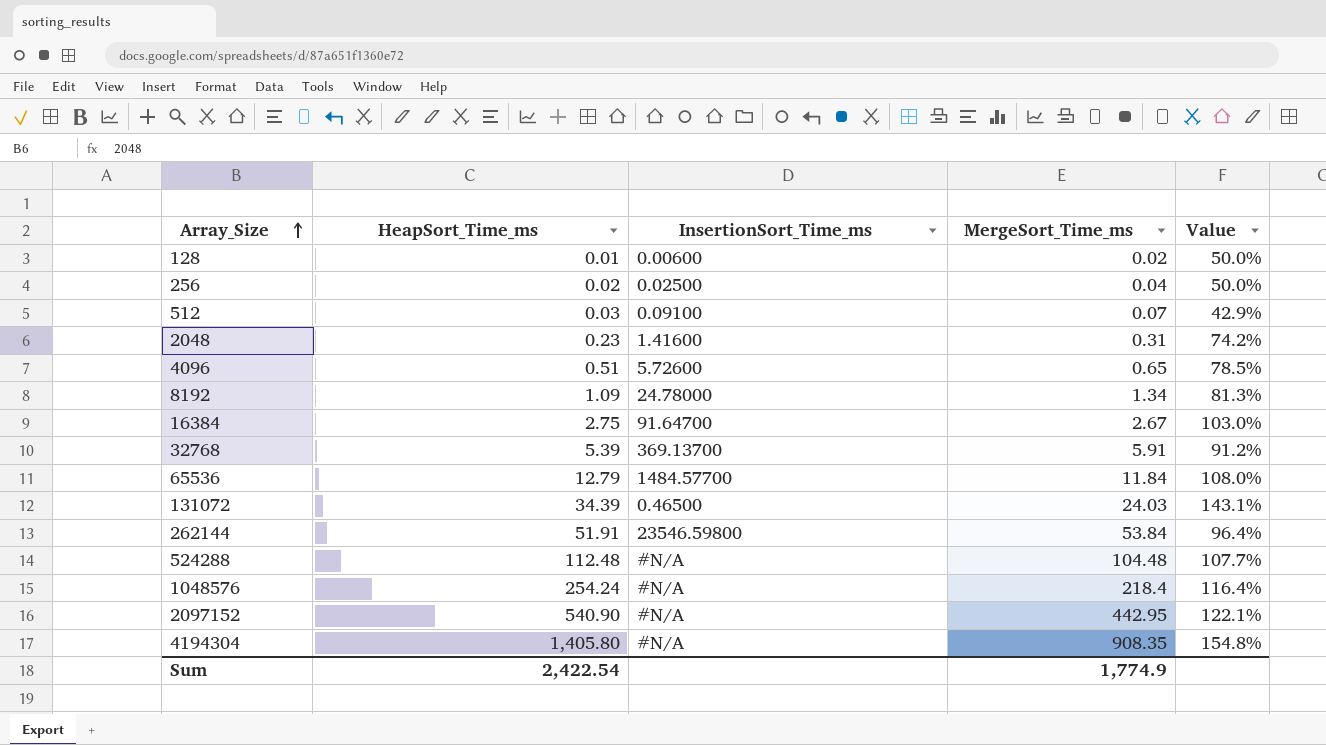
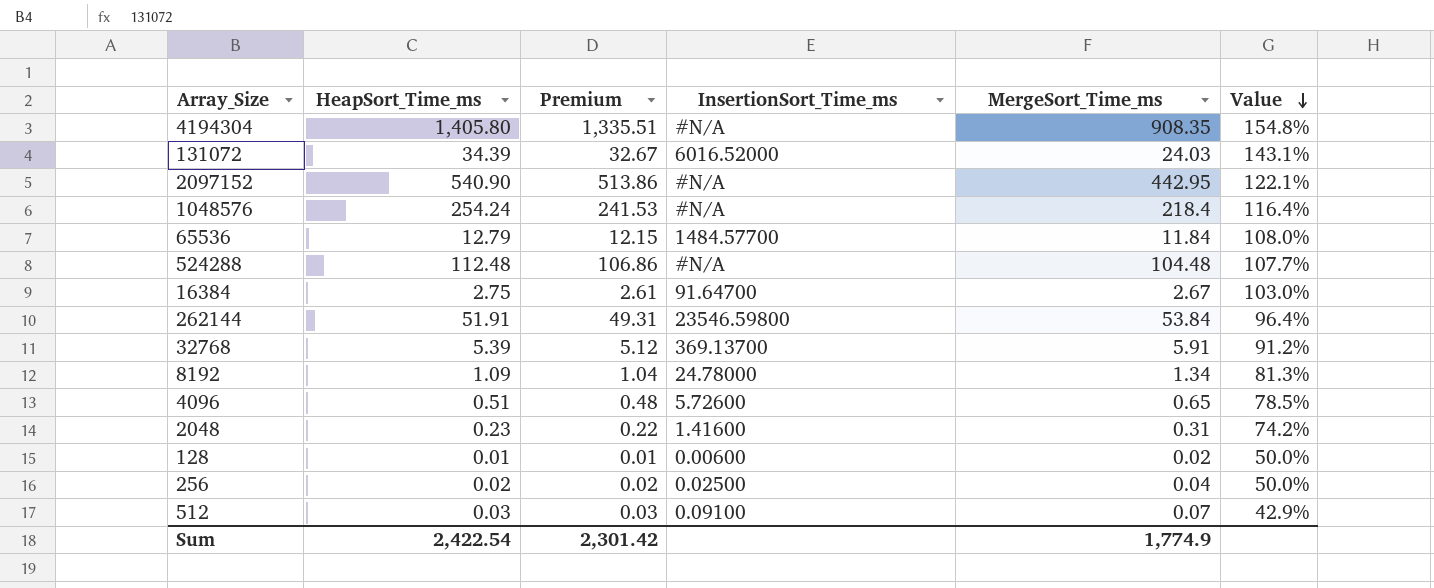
row order: Array_Size ascending -> Value descending
column Premium | formula: none -> [HeapSort_Time_ms] * 0.95
131072 | InsertionSort_Time_ms: 0.46500 -> 6016.52000

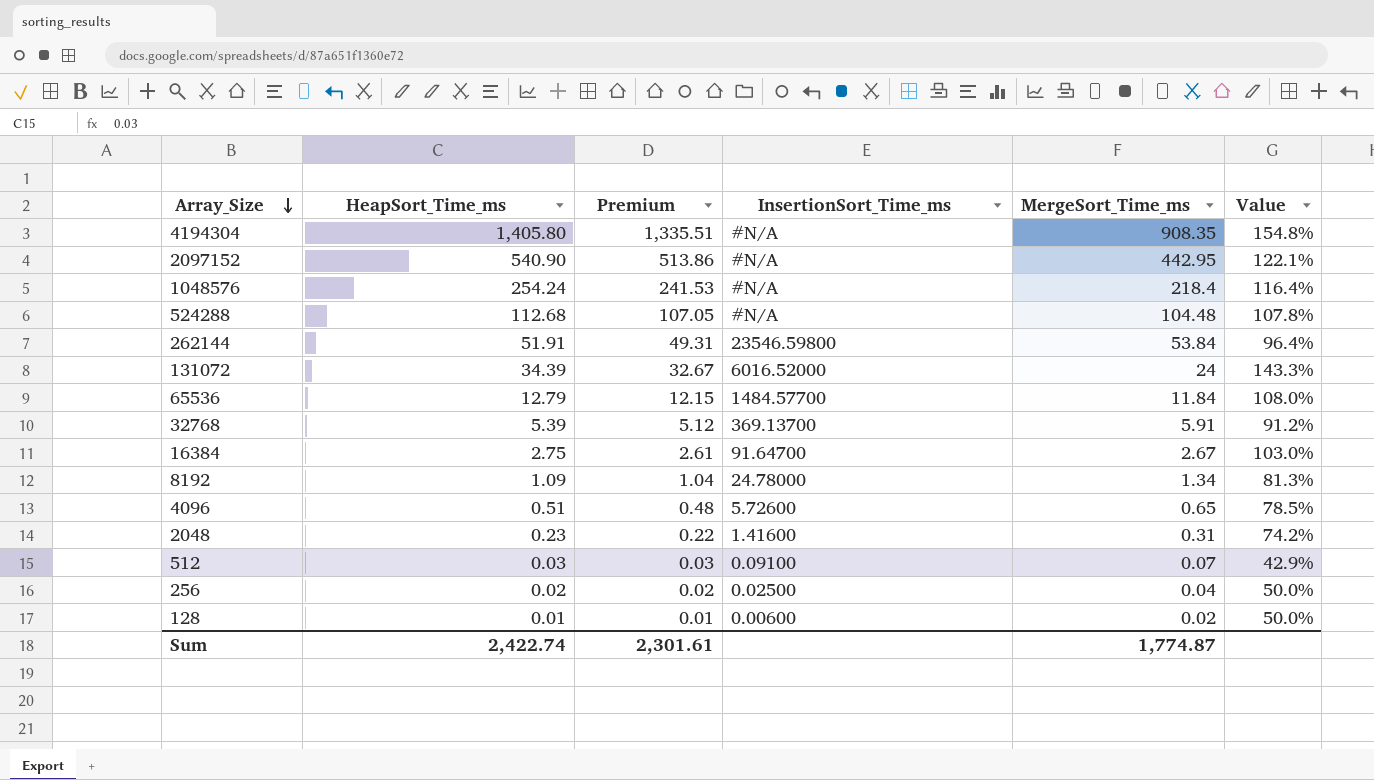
row order: Value descending -> Array_Size descending
524288 | HeapSort_Time_ms: 112.48 -> 112.68
524288 | Premium: 106.86 -> 107.05
524288 | Value: 107.7% -> 107.8%
131072 | MergeSort_Time_ms: 24.03 -> 24
131072 | Value: 143.1% -> 143.3%
Sum | HeapSort_Time_ms: 2,422.54 -> 2,422.74
Sum | Premium: 2,301.42 -> 2,301.61
Sum | MergeSort_Time_ms: 1,774.9 -> 1,774.87

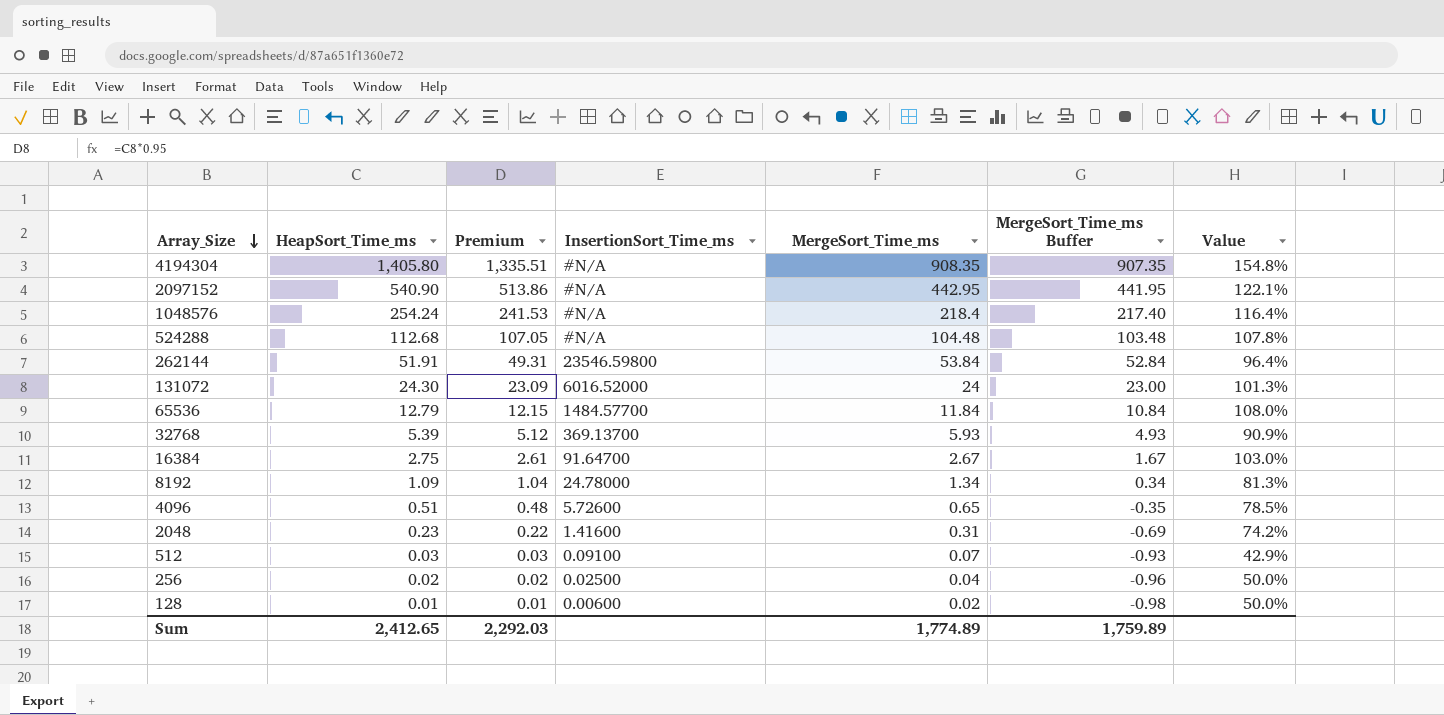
column MergeSort_Time_ms Buffer | formula: none -> [MergeSort_Time_ms] - 1
131072 | HeapSort_Time_ms: 34.39 -> 24.30
131072 | Premium: 32.67 -> 23.09
131072 | Value: 143.3% -> 101.3%
32768 | MergeSort_Time_ms: 5.91 -> 5.93
32768 | Value: 91.2% -> 90.9%
Sum | HeapSort_Time_ms: 2,422.74 -> 2,412.65
Sum | Premium: 2,301.61 -> 2,292.03
Sum | MergeSort_Time_ms: 1,774.87 -> 1,774.89

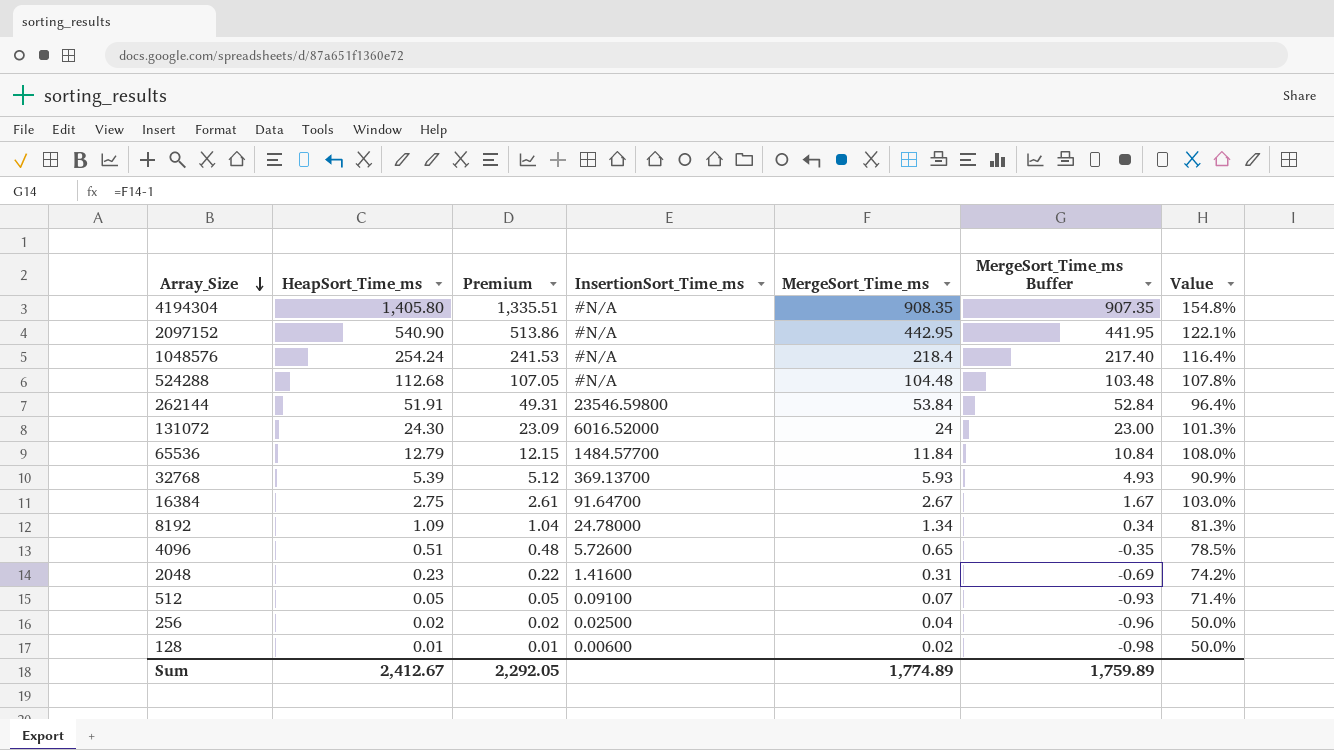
512 | HeapSort_Time_ms: 0.03 -> 0.05
512 | Premium: 0.03 -> 0.05
512 | Value: 42.9% -> 71.4%
Sum | HeapSort_Time_ms: 2,412.65 -> 2,412.67
Sum | Premium: 2,292.03 -> 2,292.05

